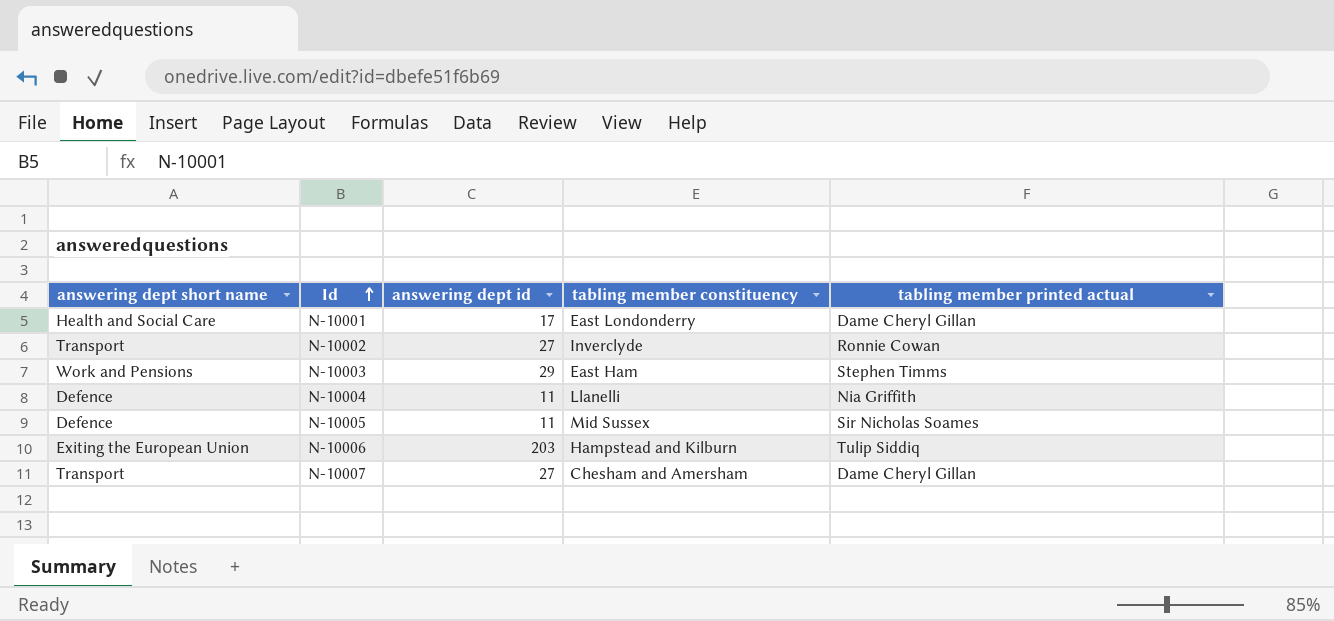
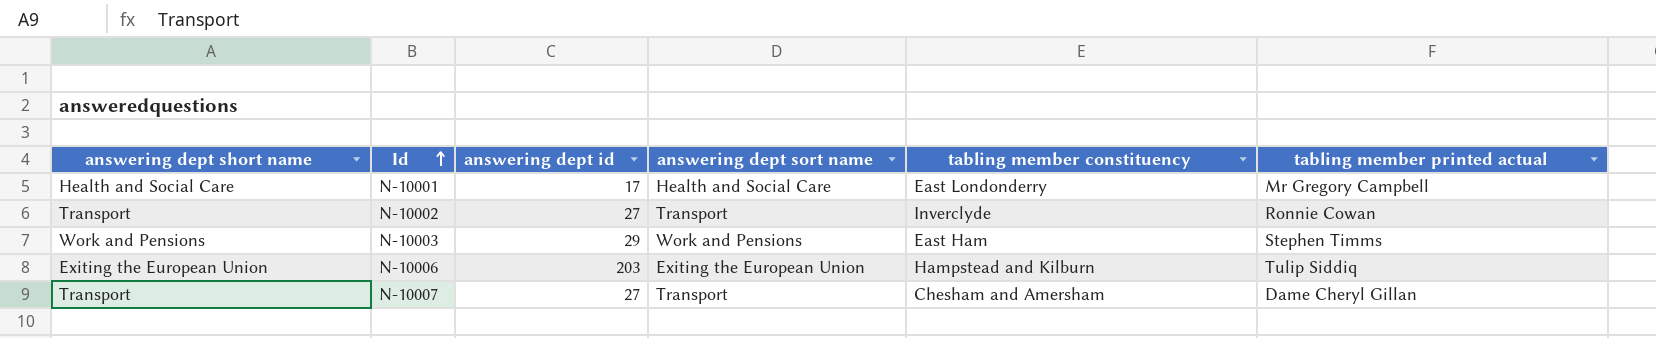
column answering dept sort name | position: none -> 4
row N-10004: Defence | 11 | Llanelli | Nia Griffith -> none
row N-10005: Defence | 11 | Mid Sussex | Sir Nicholas Soames -> none
N-10001 | tabling member printed actual: Dame Cheryl Gillan -> Mr Gregory Campbell

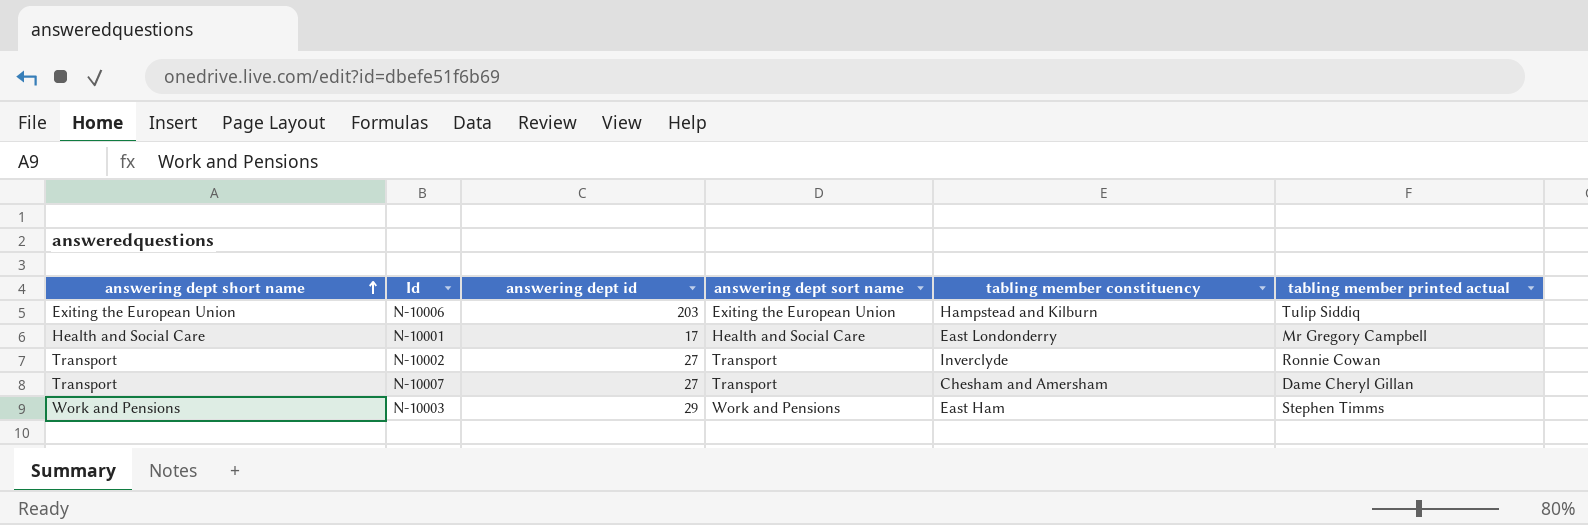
row order: Id ascending -> answering dept short name ascending

